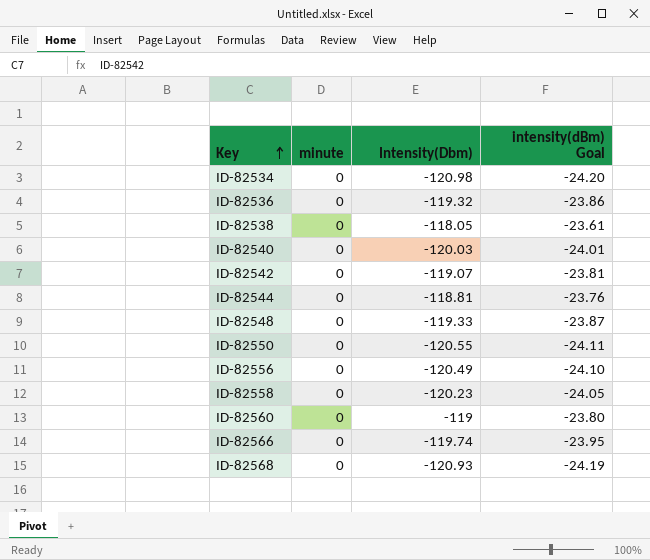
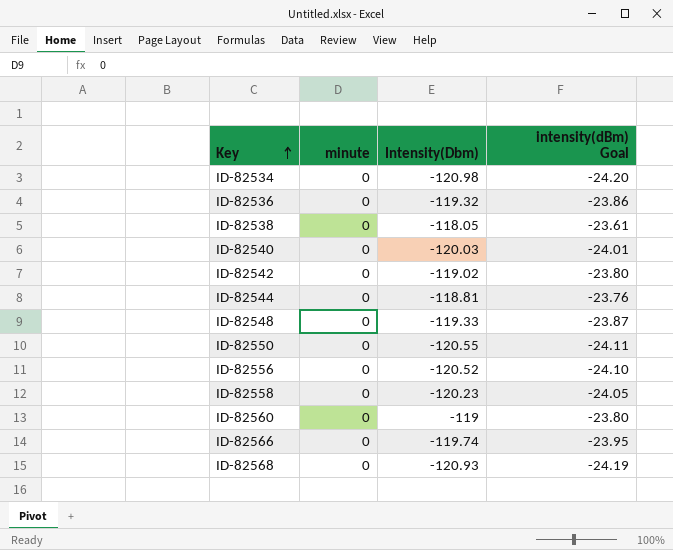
ID-82542 | Intensity(Dbm): -119.07 -> -119.02
ID-82542 | intensity(dBm) Goal: -23.81 -> -23.80
ID-82556 | Intensity(Dbm): -120.49 -> -120.52

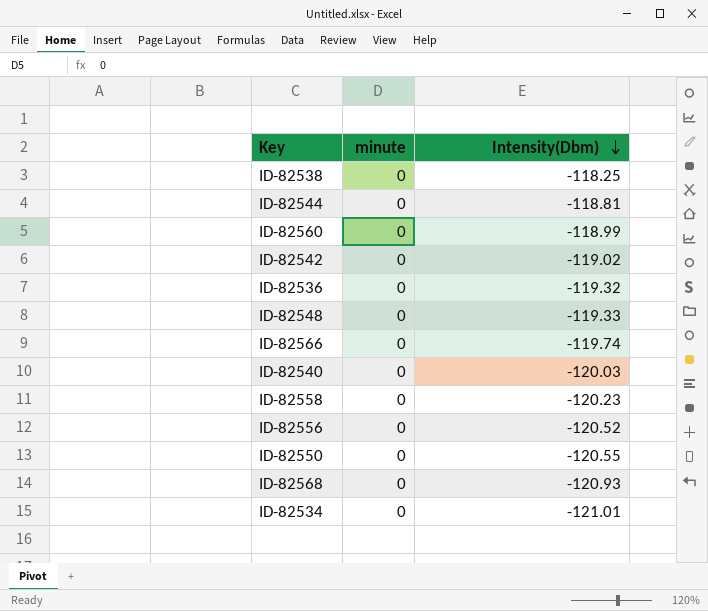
row order: Key ascending -> Intensity(Dbm) descending
column intensity(dBm) Goal | formula: [Intensity(Dbm)] * 0.2 -> none
ID-82538 | Intensity(Dbm): -118.05 -> -118.25
ID-82560 | Intensity(Dbm): -119 -> -118.99
ID-82534 | Intensity(Dbm): -120.98 -> -121.01

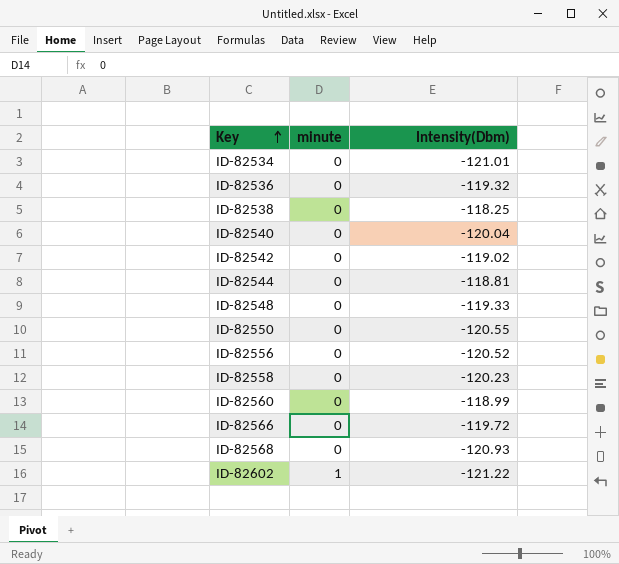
row order: Intensity(Dbm) descending -> Key ascending
ID-82540 | Intensity(Dbm): -120.03 -> -120.04
ID-82566 | Intensity(Dbm): -119.74 -> -119.72
row ID-82602: none -> 1 | -121.22

